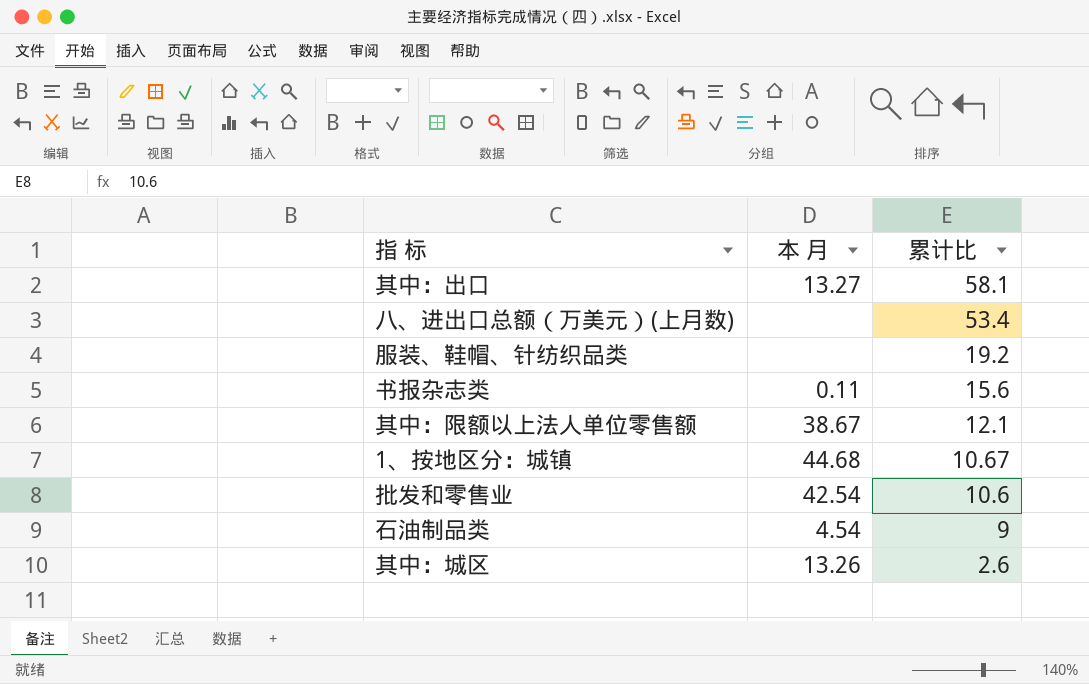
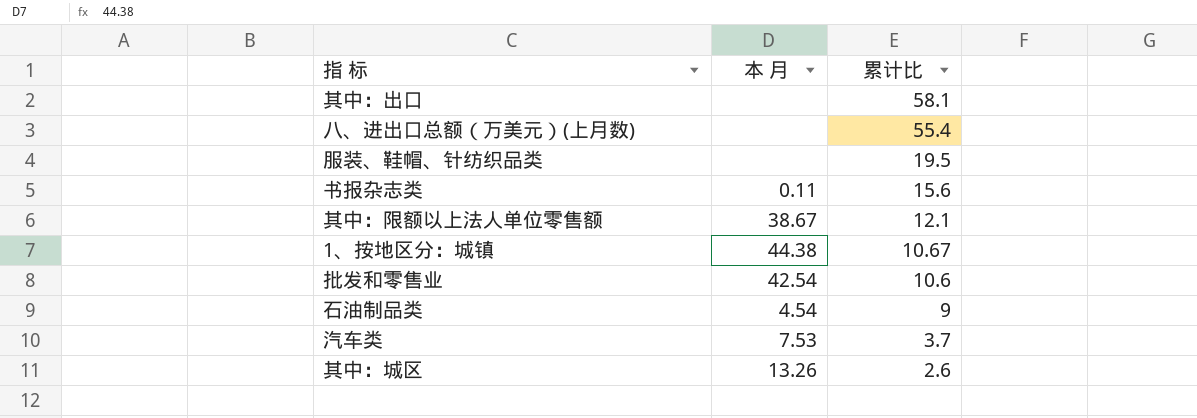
其中：出口 | 本 月: 13.27 -> none
八、进出口总额（万美元）(上月数) | 累计比: 53.4 -> 55.4
服装、鞋帽、针纺织品类 | 累计比: 19.2 -> 19.5
1、按地区分：城镇 | 本 月: 44.68 -> 44.38
row 汽车类: none -> 7.53 | 3.7

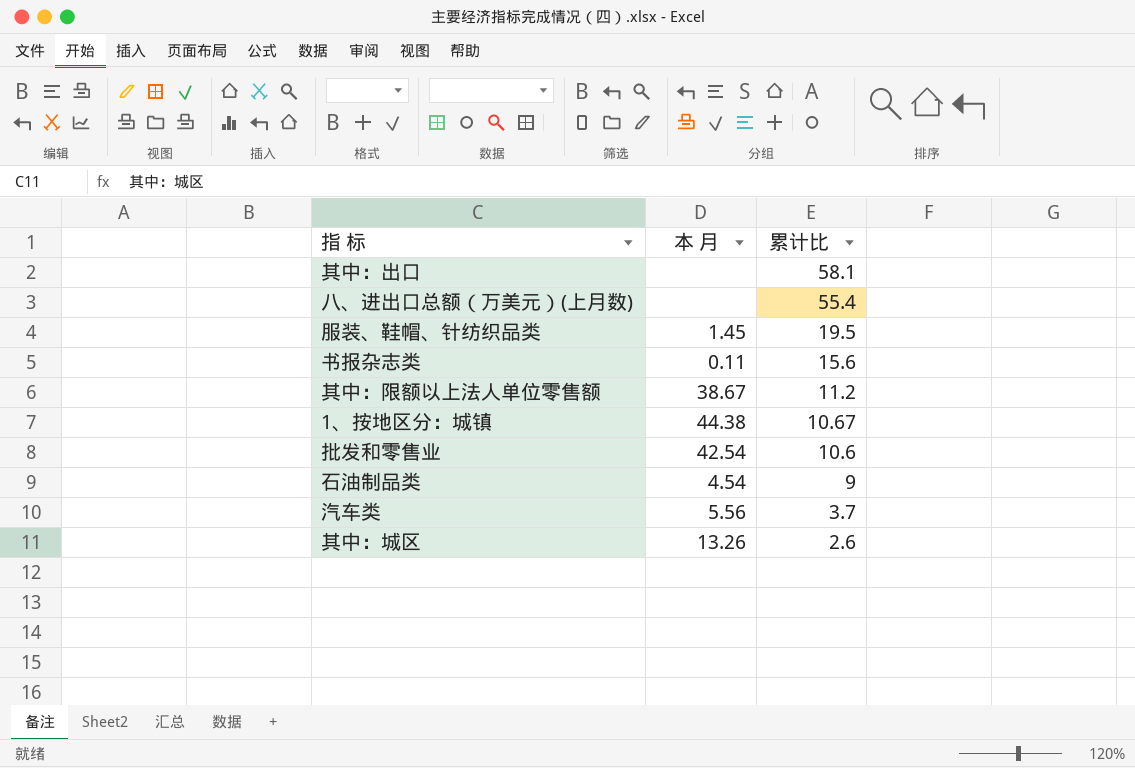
服装、鞋帽、针纺织品类 | 本 月: none -> 1.45
其中：限额以上法人单位零售额 | 累计比: 12.1 -> 11.2
汽车类 | 本 月: 7.53 -> 5.56

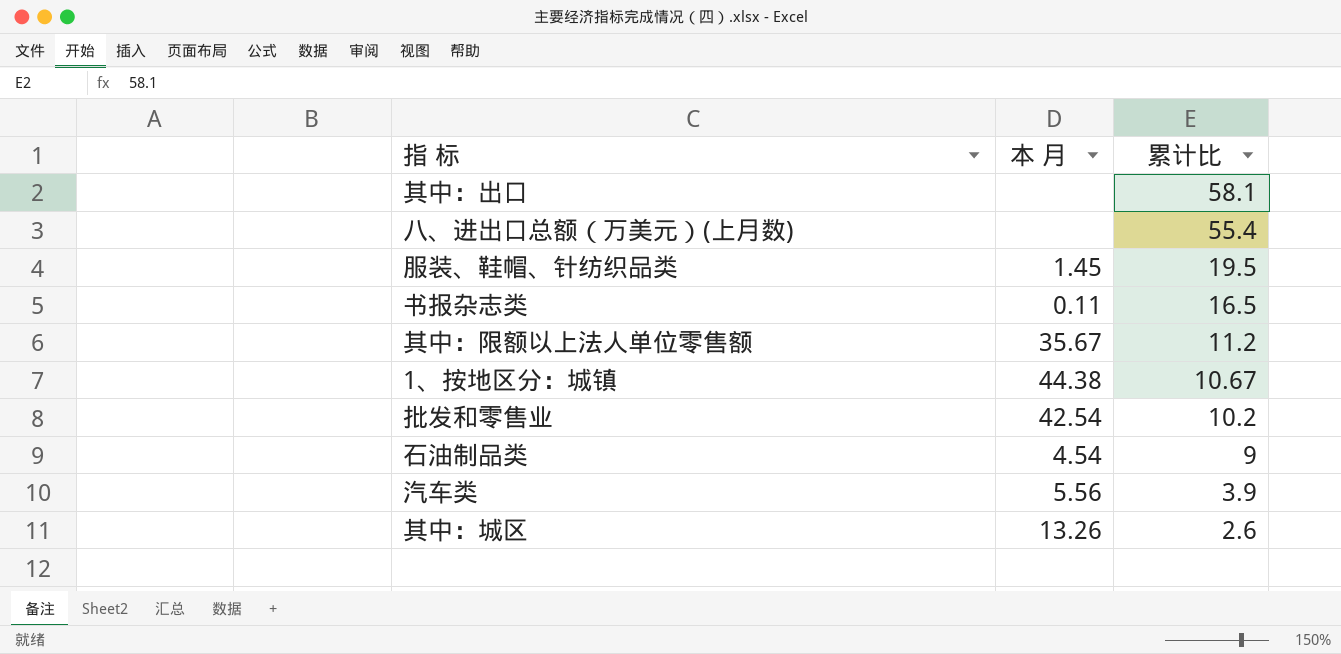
书报杂志类 | 累计比: 15.6 -> 16.5
其中：限额以上法人单位零售额 | 本 月: 38.67 -> 35.67
批发和零售业 | 累计比: 10.6 -> 10.2
汽车类 | 累计比: 3.7 -> 3.9

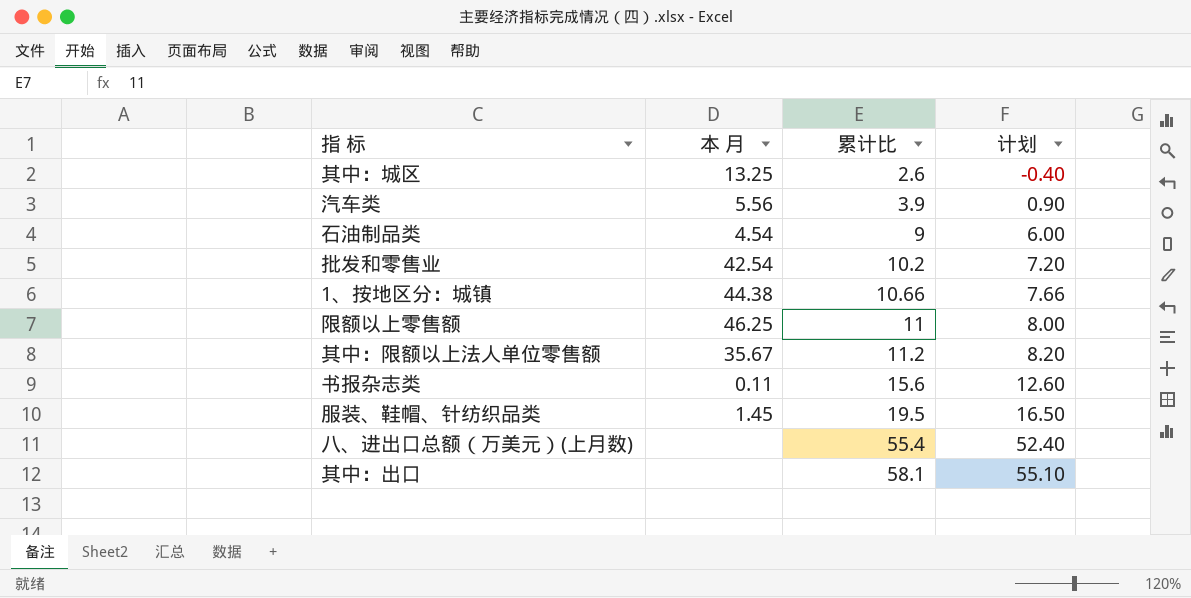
row order: 累计比 descending -> 累计比 ascending
column 计划 | formula: none -> [累计比] - 3
其中：城区 | 本 月: 13.26 -> 13.25
1、按地区分：城镇 | 累计比: 10.67 -> 10.66
row 限额以上零售额: none -> 46.25 | 11 | 8.00
书报杂志类 | 累计比: 16.5 -> 15.6

